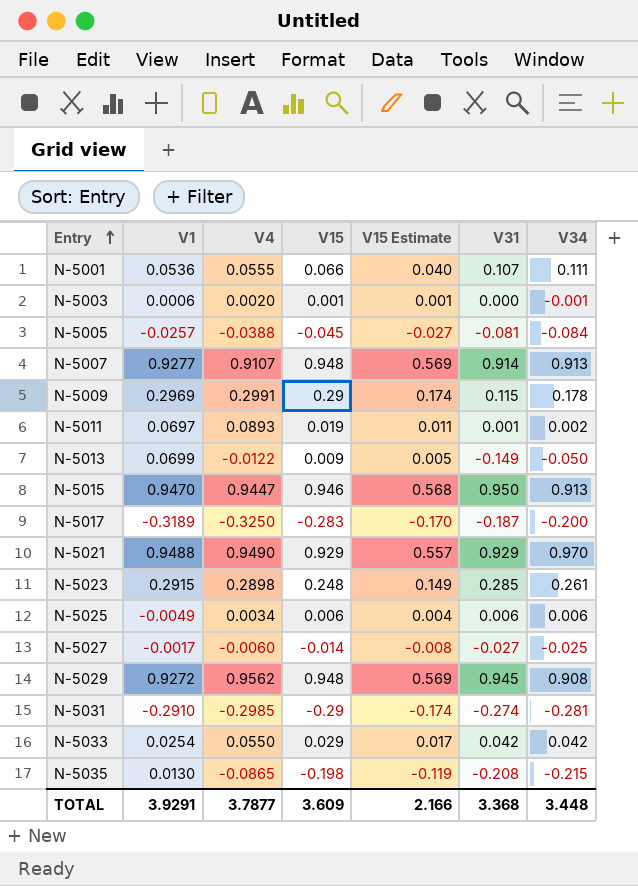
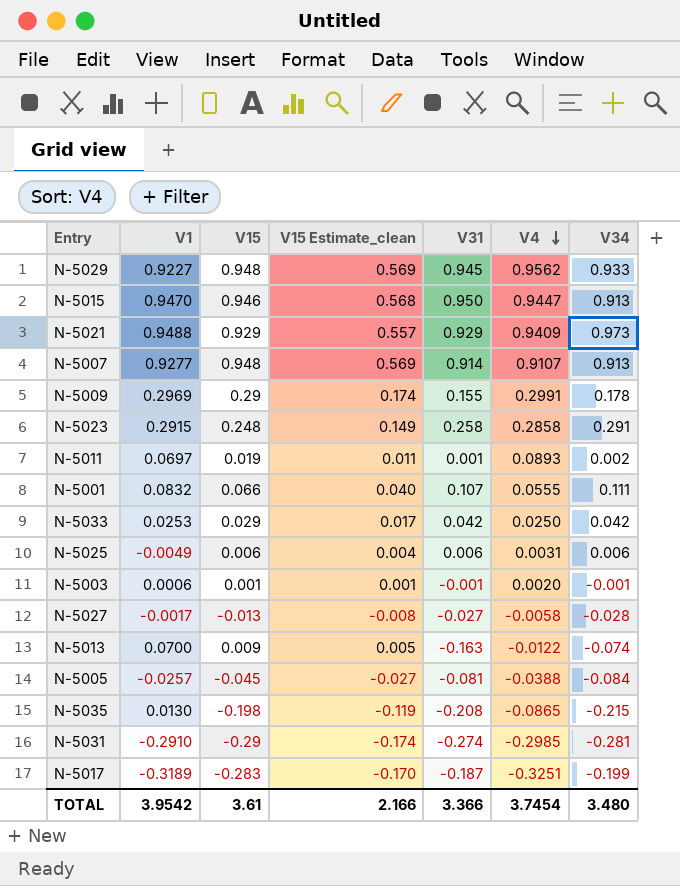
row order: Entry ascending -> V4 descending
column name: V15 Estimate -> V15 Estimate_clean
column V4 | position: 3 -> 6
N-5029 | V1: 0.9272 -> 0.9227
N-5029 | V34: 0.908 -> 0.933
N-5021 | V4: 0.9490 -> 0.9409
N-5021 | V34: 0.970 -> 0.973
N-5009 | V31: 0.115 -> 0.155
N-5023 | V31: 0.285 -> 0.258
N-5023 | V4: 0.2898 -> 0.2858
N-5023 | V34: 0.261 -> 0.291
N-5001 | V1: 0.0536 -> 0.0832
N-5033 | V1: 0.0254 -> 0.0253
N-5033 | V4: 0.0550 -> 0.0250
N-5025 | V4: 0.0034 -> 0.0031
N-5003 | V31: 0.000 -> -0.001
N-5027 | V15: -0.014 -> -0.013
N-5027 | V4: -0.0060 -> -0.0058
N-5027 | V34: -0.025 -> -0.028
N-5013 | V1: 0.0699 -> 0.0700
N-5013 | V31: -0.149 -> -0.163
N-5013 | V34: -0.050 -> -0.074
N-5017 | V4: -0.3250 -> -0.3251
N-5017 | V34: -0.200 -> -0.199
TOTAL | V1: 3.9291 -> 3.9542
TOTAL | V15: 3.609 -> 3.61
TOTAL | V31: 3.368 -> 3.366
TOTAL | V4: 3.7877 -> 3.7454
TOTAL | V34: 3.448 -> 3.480

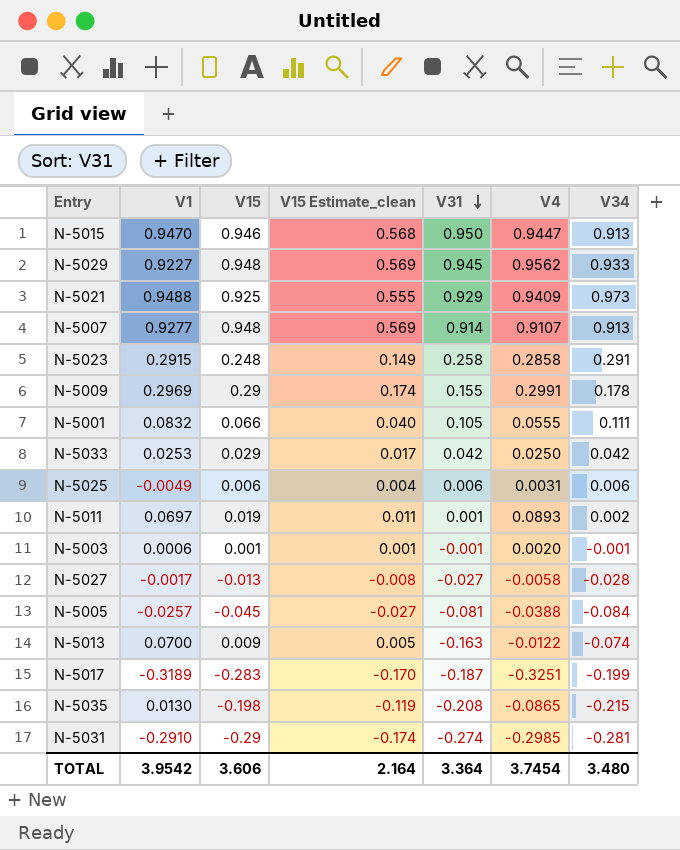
row order: V4 descending -> V31 descending
N-5021 | V15: 0.929 -> 0.925
N-5021 | V15 Estimate_clean: 0.557 -> 0.555
N-5001 | V31: 0.107 -> 0.105
TOTAL | V15: 3.61 -> 3.606
TOTAL | V15 Estimate_clean: 2.166 -> 2.164
TOTAL | V31: 3.366 -> 3.364

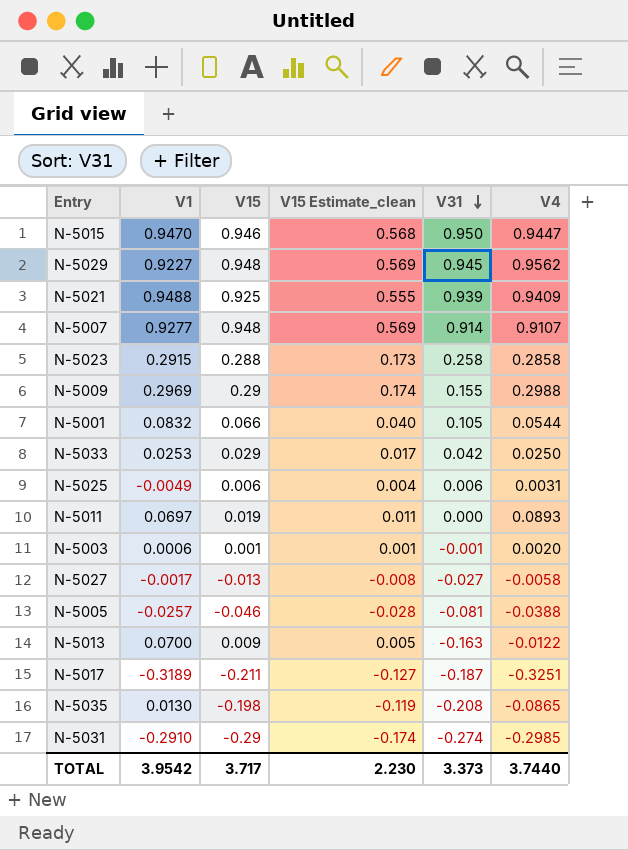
column V34 | position: 7 -> none
N-5021 | V31: 0.929 -> 0.939
N-5023 | V15: 0.248 -> 0.288
N-5023 | V15 Estimate_clean: 0.149 -> 0.173
N-5009 | V4: 0.2991 -> 0.2988
N-5001 | V4: 0.0555 -> 0.0544
N-5011 | V31: 0.001 -> 0.000
N-5005 | V15: -0.045 -> -0.046
N-5005 | V15 Estimate_clean: -0.027 -> -0.028
N-5017 | V15: -0.283 -> -0.211
N-5017 | V15 Estimate_clean: -0.170 -> -0.127
TOTAL | V15: 3.606 -> 3.717
TOTAL | V15 Estimate_clean: 2.164 -> 2.230
TOTAL | V31: 3.364 -> 3.373
TOTAL | V4: 3.7454 -> 3.7440

